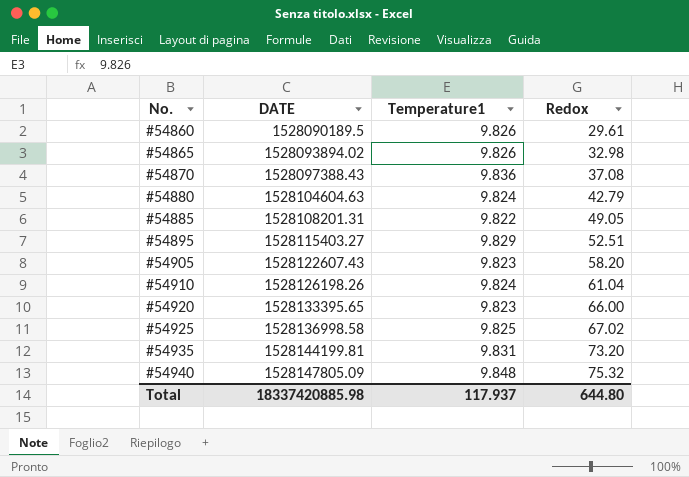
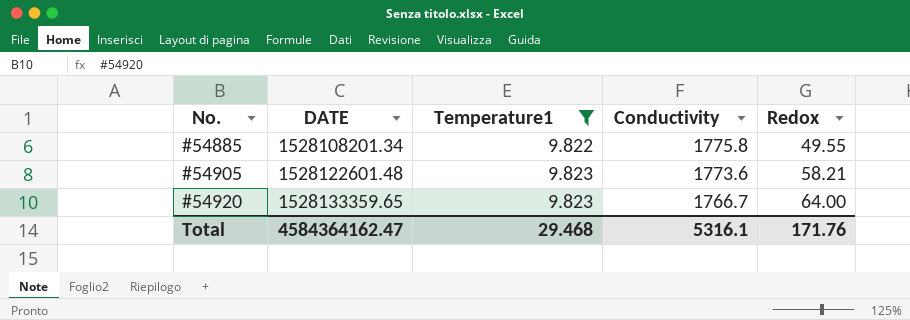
filter: none -> Temperature1 <= 9.823
column Conductivity | position: none -> 4
#54885 | DATE: 1528108201.31 -> 1528108201.34
#54885 | Redox: 49.05 -> 49.55
#54905 | DATE: 1528122607.43 -> 1528122601.48
#54905 | Redox: 58.20 -> 58.21
#54920 | DATE: 1528133395.65 -> 1528133359.65
#54920 | Redox: 66.00 -> 64.00
Total | DATE: 18337420885.98 -> 4584364162.47
Total | Temperature1: 117.937 -> 29.468
Total | Redox: 644.80 -> 171.76

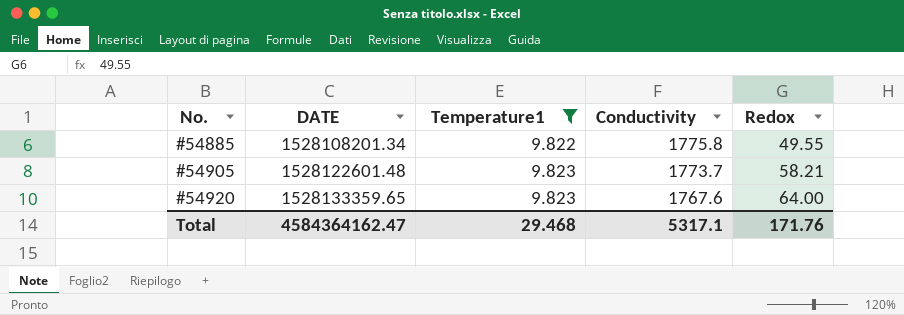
#54905 | Conductivity: 1773.6 -> 1773.7
#54920 | Conductivity: 1766.7 -> 1767.6
Total | Conductivity: 5316.1 -> 5317.1

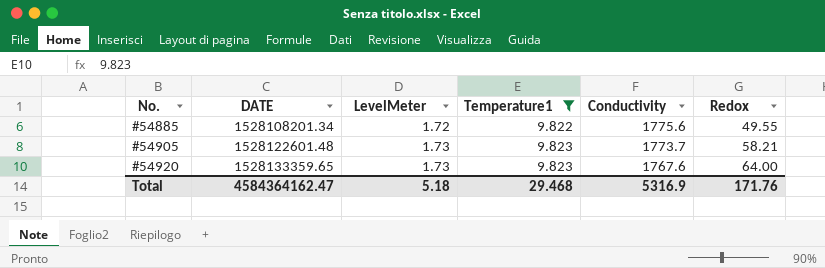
column LevelMeter | position: none -> 3
#54885 | Conductivity: 1775.8 -> 1775.6
Total | Conductivity: 5317.1 -> 5316.9

